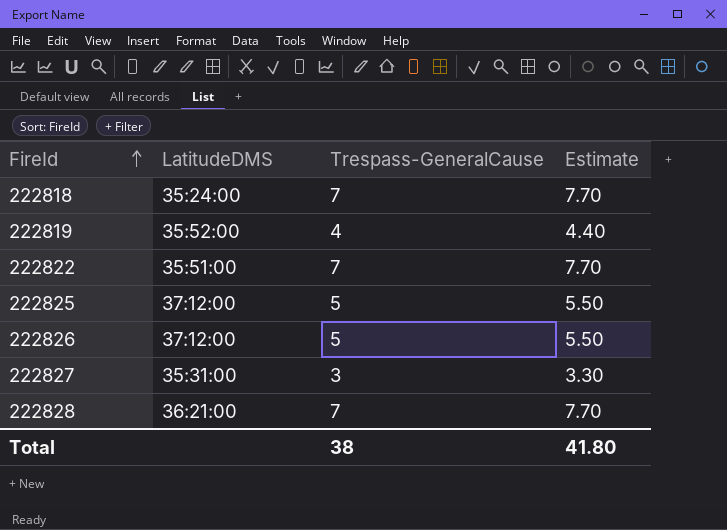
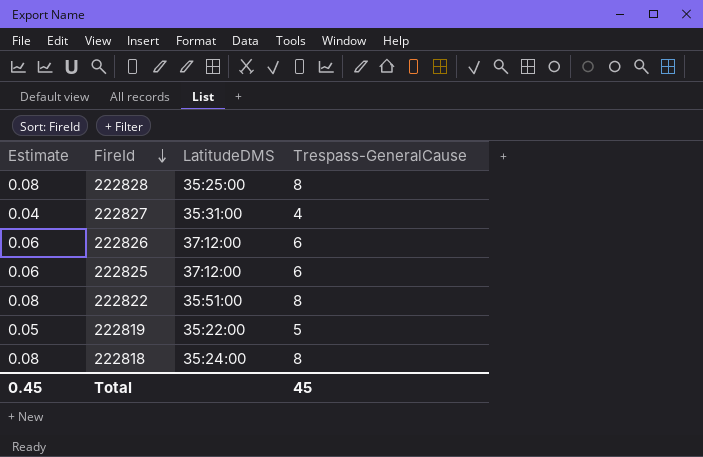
row order: FireId ascending -> FireId descending
column Estimate | formula: [Trespass-GeneralCause] * 1.1 -> [Trespass-GeneralCause] * 0.01
column Estimate | position: 4 -> 1
222828 | LatitudeDMS: 36:21:00 -> 35:25:00
222828 | Trespass-GeneralCause: 7 -> 8
222827 | Trespass-GeneralCause: 3 -> 4
222826 | Trespass-GeneralCause: 5 -> 6
222825 | Trespass-GeneralCause: 5 -> 6
222822 | Trespass-GeneralCause: 7 -> 8
222819 | LatitudeDMS: 35:52:00 -> 35:22:00
222819 | Trespass-GeneralCause: 4 -> 5
222818 | Trespass-GeneralCause: 7 -> 8
Total | Estimate: 41.80 -> 0.45
Total | Trespass-GeneralCause: 38 -> 45

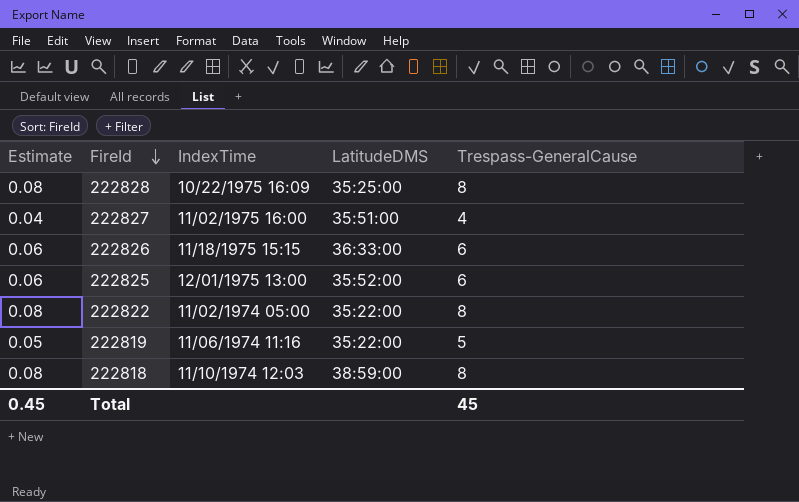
column IndexTime | position: none -> 3
222827 | LatitudeDMS: 35:31:00 -> 35:51:00
222826 | LatitudeDMS: 37:12:00 -> 36:33:00
222825 | LatitudeDMS: 37:12:00 -> 35:52:00
222822 | LatitudeDMS: 35:51:00 -> 35:22:00
222818 | LatitudeDMS: 35:24:00 -> 38:59:00

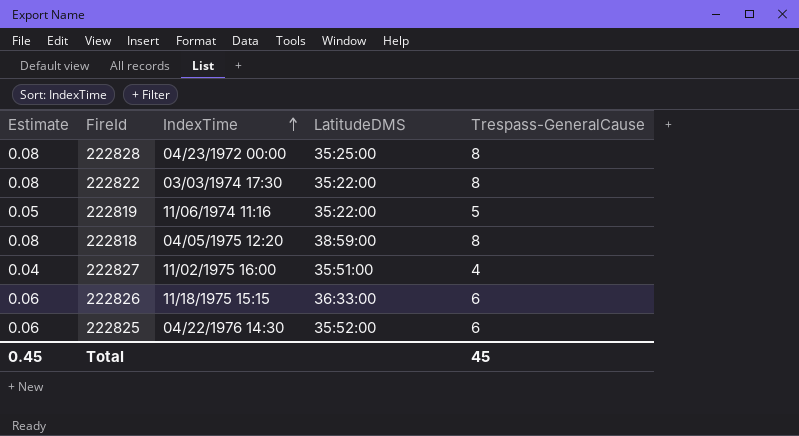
row order: FireId descending -> IndexTime ascending
222828 | IndexTime: 10/22/1975 16:09 -> 04/23/1972 00:00
222822 | IndexTime: 11/02/1974 05:00 -> 03/03/1974 17:30
222818 | IndexTime: 11/10/1974 12:03 -> 04/05/1975 12:20
222825 | IndexTime: 12/01/1975 13:00 -> 04/22/1976 14:30

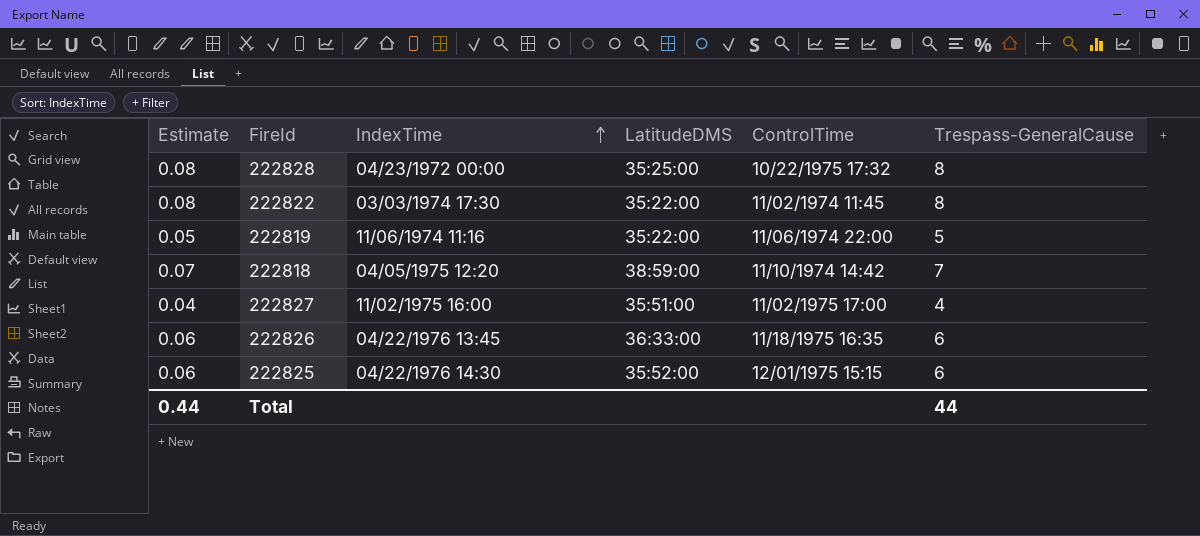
column ControlTime | position: none -> 5
222818 | Estimate: 0.08 -> 0.07
222818 | Trespass-GeneralCause: 8 -> 7
222826 | IndexTime: 11/18/1975 15:15 -> 04/22/1976 13:45
Total | Estimate: 0.45 -> 0.44
Total | Trespass-GeneralCause: 45 -> 44

